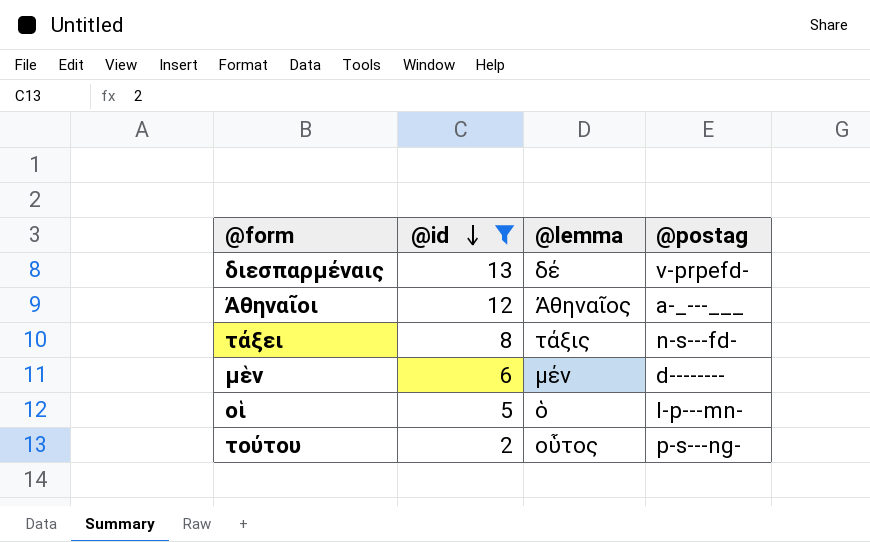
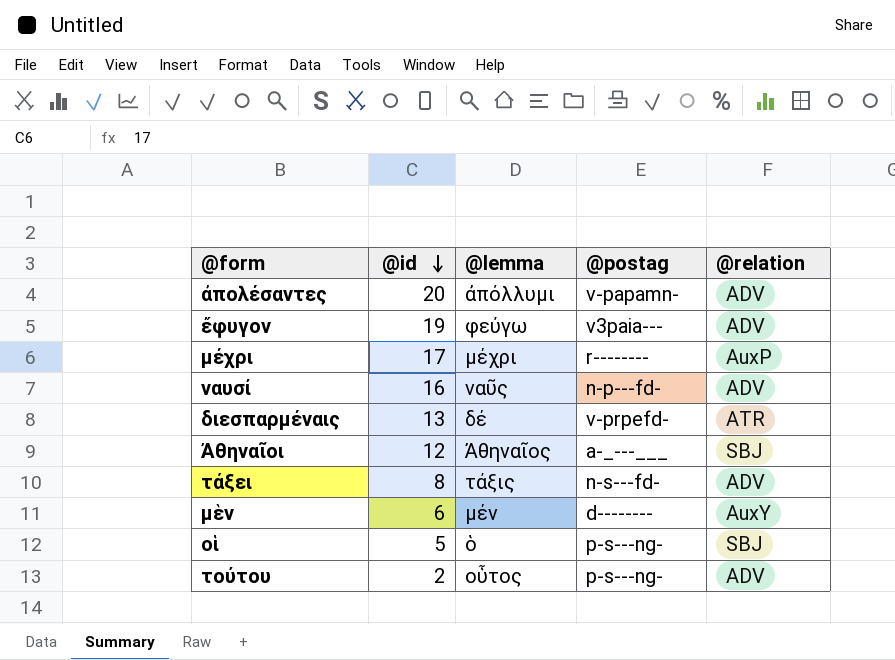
filter: @id <= 13 -> none
column @relation | position: none -> 5
οἱ | @postag: l-p---mn- -> p-s---ng-

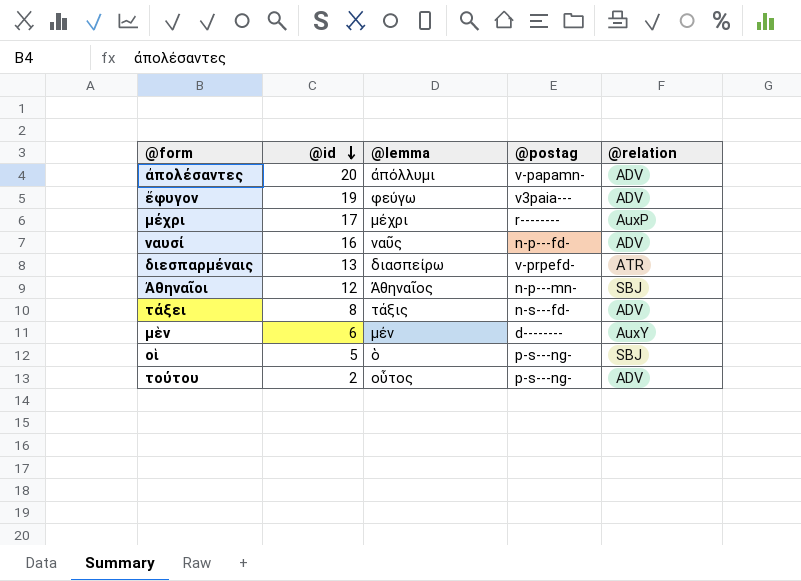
διεσπαρμέναις | @lemma: δέ -> διασπείρω
Ἀθηναῖοι | @postag: a-_---___ -> n-p---mn-

